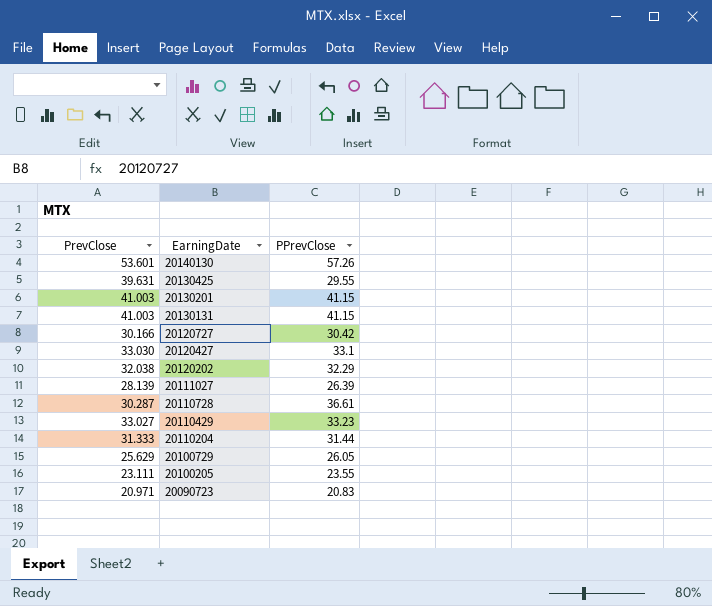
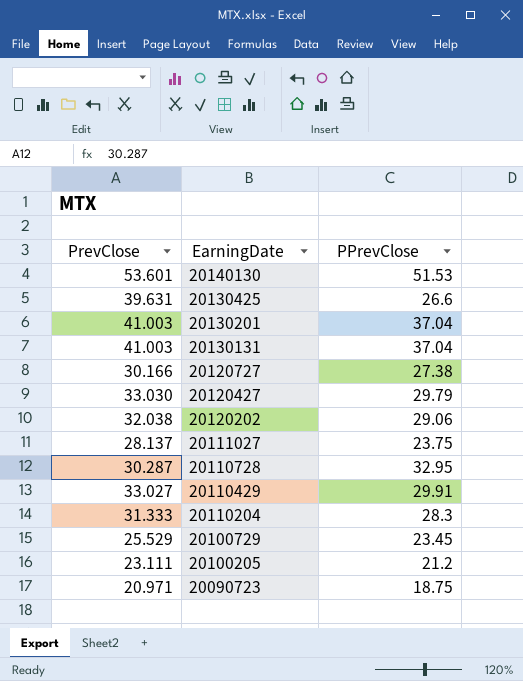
20140130 | PPrevClose: 57.26 -> 51.53
20130425 | PPrevClose: 29.55 -> 26.6
20130201 | PPrevClose: 41.15 -> 37.04
20130131 | PPrevClose: 41.15 -> 37.04
20120727 | PPrevClose: 30.42 -> 27.38
20120427 | PPrevClose: 33.1 -> 29.79
20120202 | PPrevClose: 32.29 -> 29.06
20111027 | PrevClose: 28.139 -> 28.137
20111027 | PPrevClose: 26.39 -> 23.75
20110728 | PPrevClose: 36.61 -> 32.95
20110429 | PPrevClose: 33.23 -> 29.91
20110204 | PPrevClose: 31.44 -> 28.3
20100729 | PrevClose: 25.629 -> 25.529
20100729 | PPrevClose: 26.05 -> 23.45
20100205 | PPrevClose: 23.55 -> 21.2
20090723 | PPrevClose: 20.83 -> 18.75

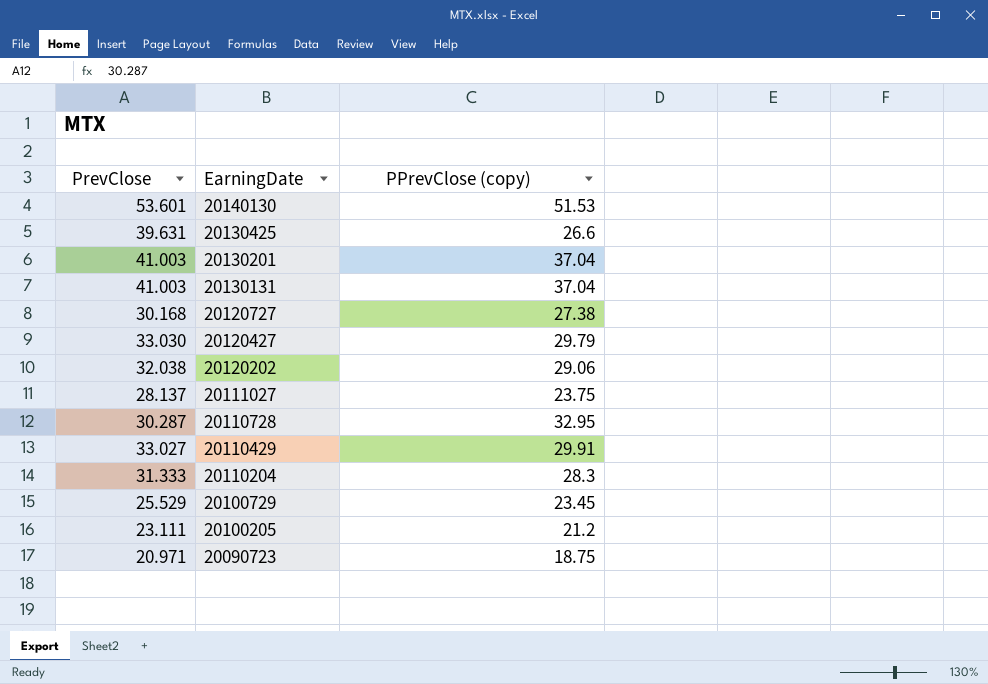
column name: PPrevClose -> PPrevClose (copy)
20120727 | PrevClose: 30.166 -> 30.168

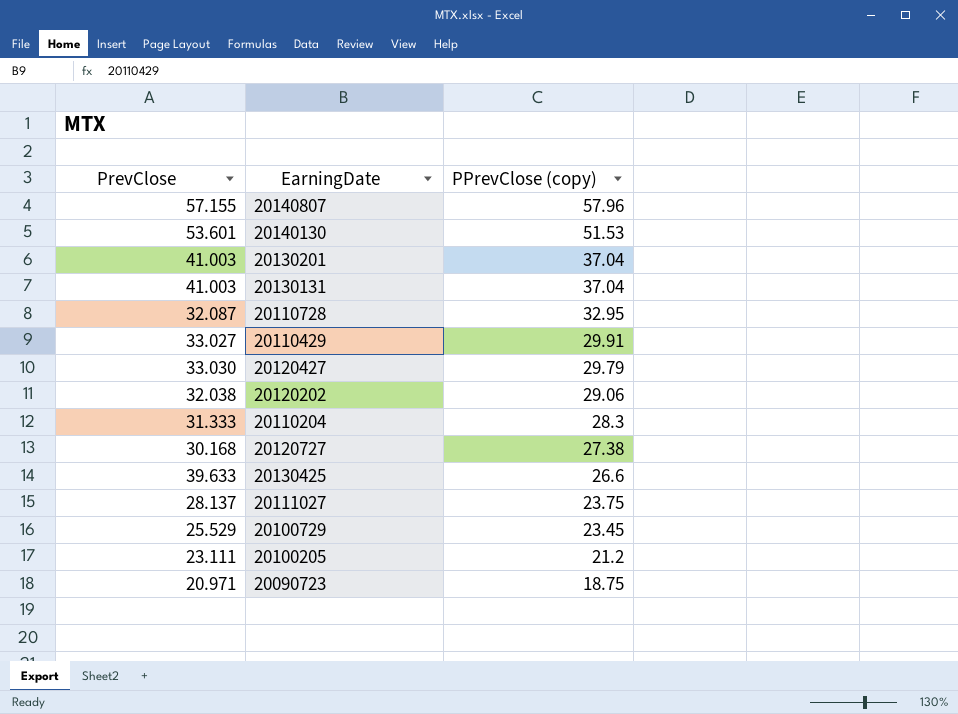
row order: EarningDate descending -> PPrevClose (copy) descending
row 20140807: none -> 57.155 | 57.96
20110728 | PrevClose: 30.287 -> 32.087
20130425 | PrevClose: 39.631 -> 39.633

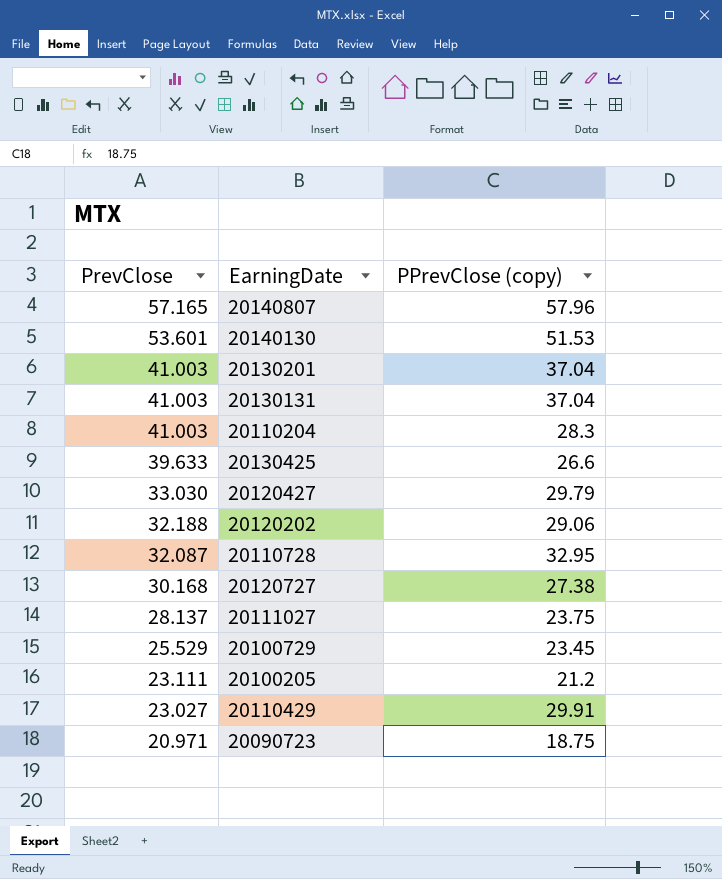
row order: PPrevClose (copy) descending -> PrevClose descending
20140807 | PrevClose: 57.155 -> 57.165
20110204 | PrevClose: 31.333 -> 41.003
20120202 | PrevClose: 32.038 -> 32.188
20110429 | PrevClose: 33.027 -> 23.027

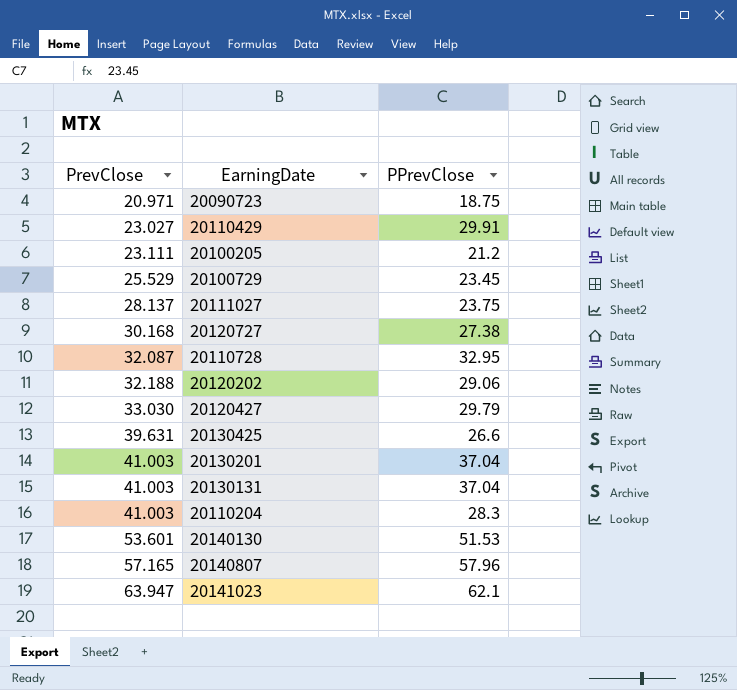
row order: PrevClose descending -> PrevClose ascending
column name: PPrevClose (copy) -> PPrevClose
20130425 | PrevClose: 39.633 -> 39.631
row 20141023: none -> 63.947 | 62.1

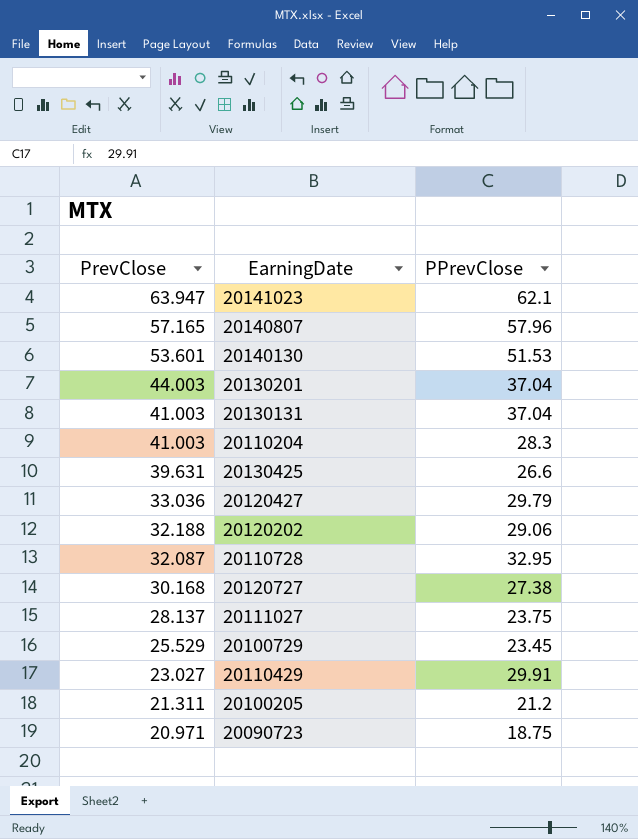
row order: PrevClose ascending -> PrevClose descending
20130201 | PrevClose: 41.003 -> 44.003
20120427 | PrevClose: 33.030 -> 33.036
20100205 | PrevClose: 23.111 -> 21.311

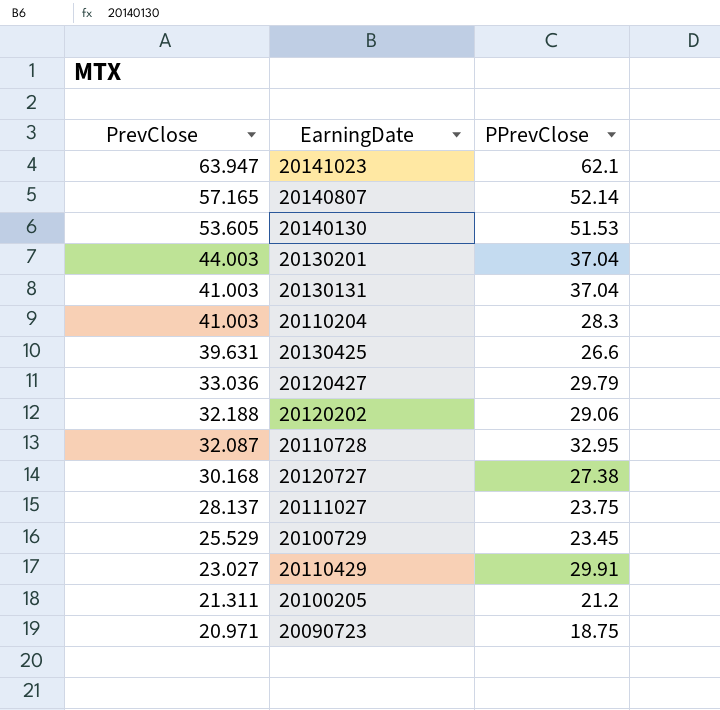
20140807 | PPrevClose: 57.96 -> 52.14
20140130 | PrevClose: 53.601 -> 53.605

